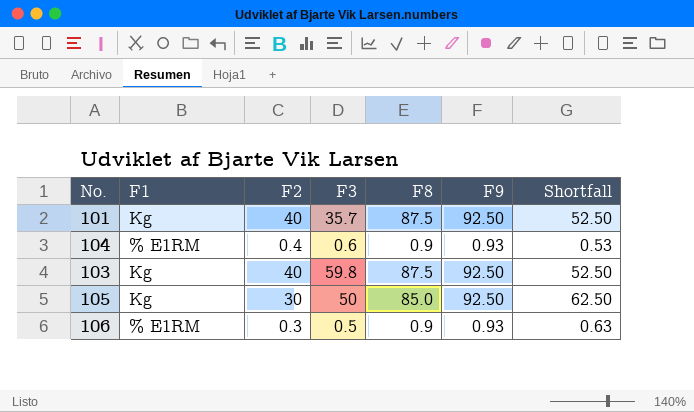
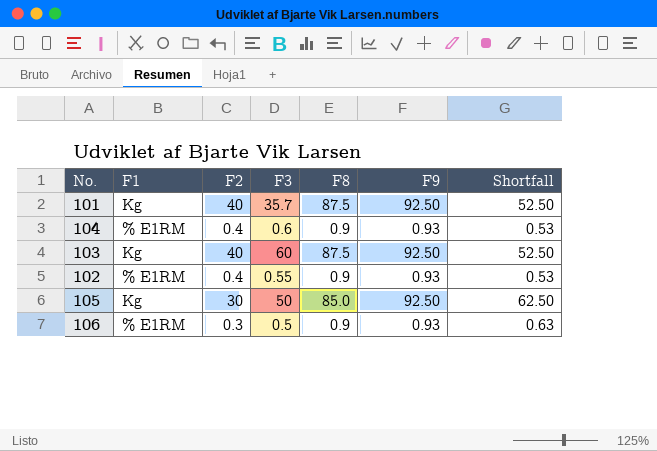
103 | F3: 59.8 -> 60
row 102: none -> % E1RM | 0.4 | 0.55 | 0.9 | 0.93 | 0.53

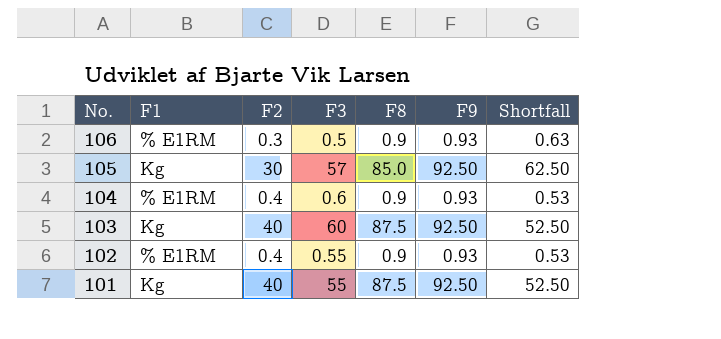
row order: none -> No. descending
105 | F3: 50 -> 57
101 | F3: 35.7 -> 55

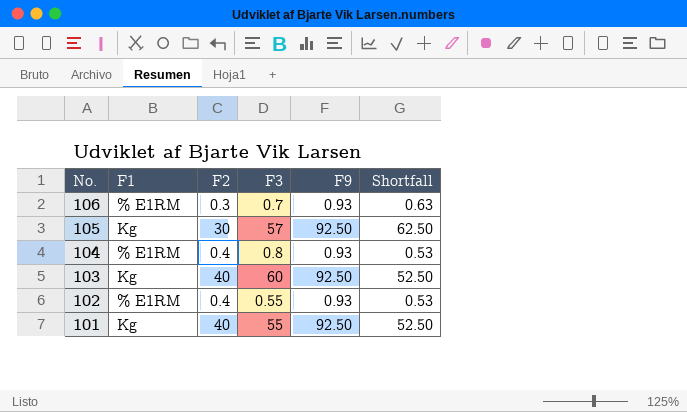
column F8 | position: 5 -> none
106 | F3: 0.5 -> 0.7
104 | F3: 0.6 -> 0.8

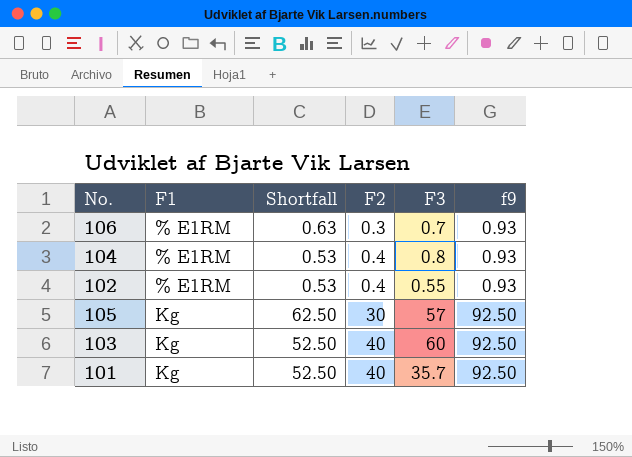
row order: No. descending -> F1 ascending
column Shortfall | position: 6 -> 3
column name: F9 -> f9
101 | F3: 55 -> 35.7

